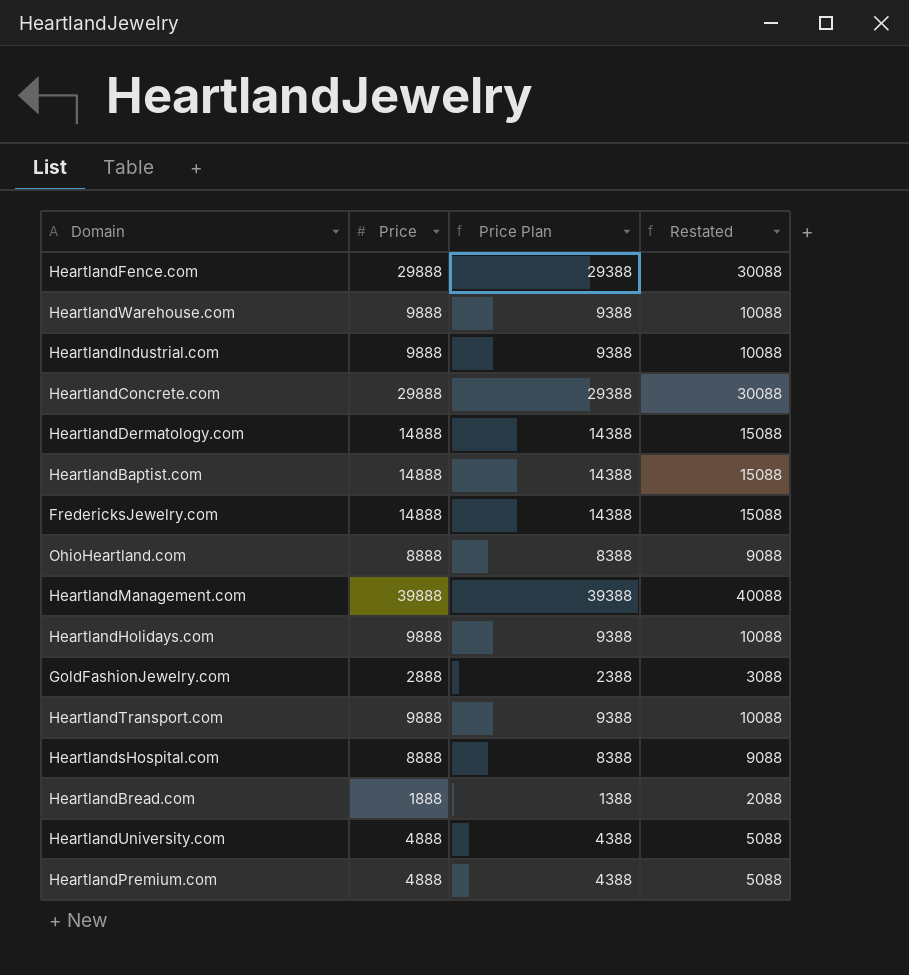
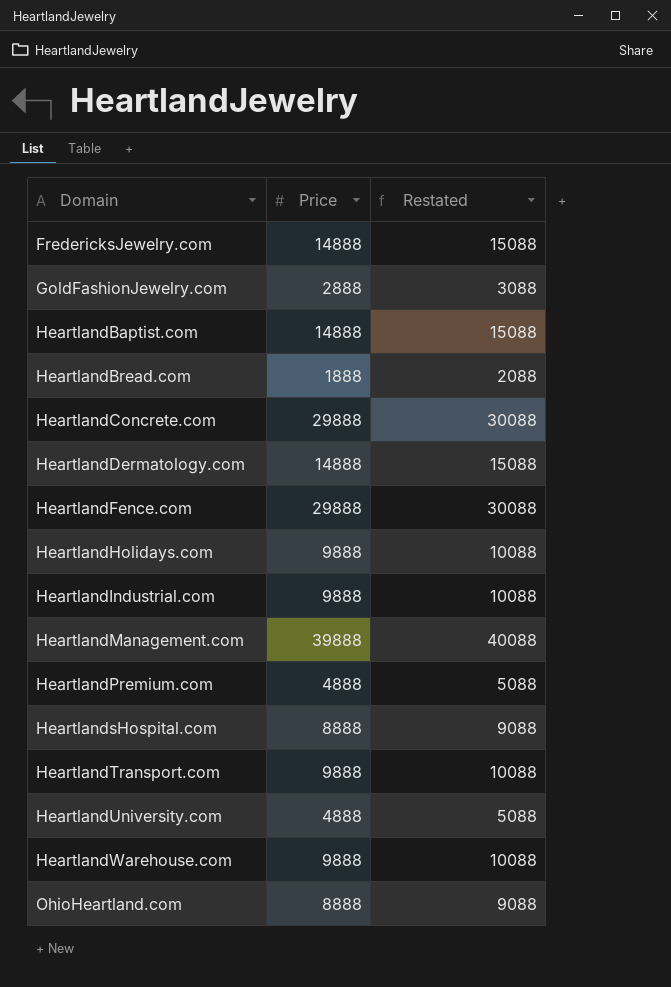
row order: none -> Domain ascending
column Price Plan | formula: [Price] - 500 -> none

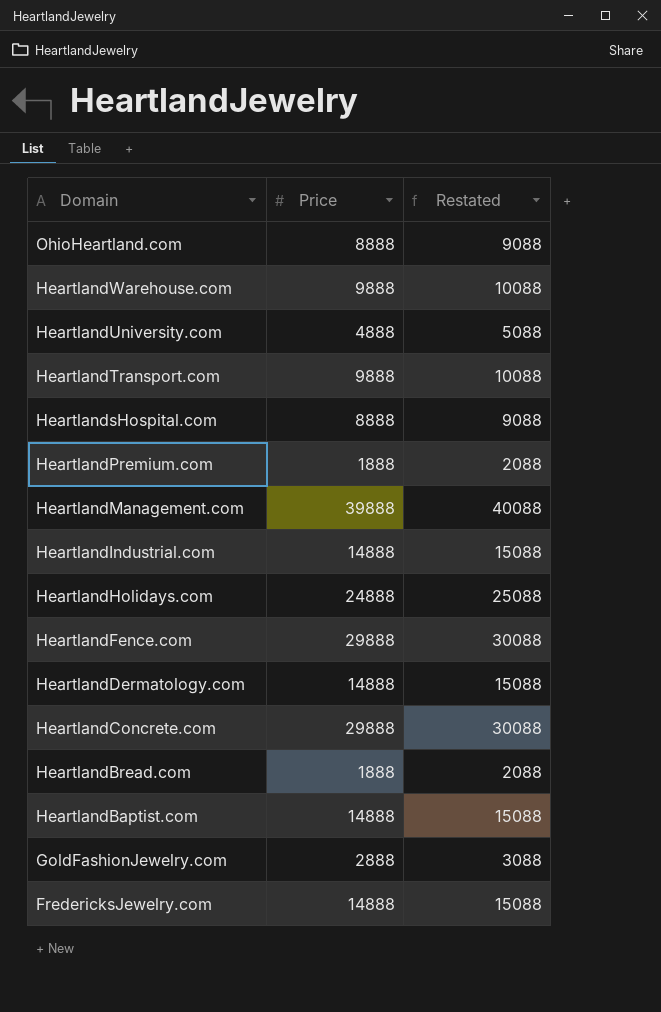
row order: Domain ascending -> Domain descending
HeartlandPremium.com | Price: 4888 -> 1888
HeartlandPremium.com | Restated: 5088 -> 2088
HeartlandIndustrial.com | Price: 9888 -> 14888
HeartlandIndustrial.com | Restated: 10088 -> 15088
HeartlandHolidays.com | Price: 9888 -> 24888
HeartlandHolidays.com | Restated: 10088 -> 25088

